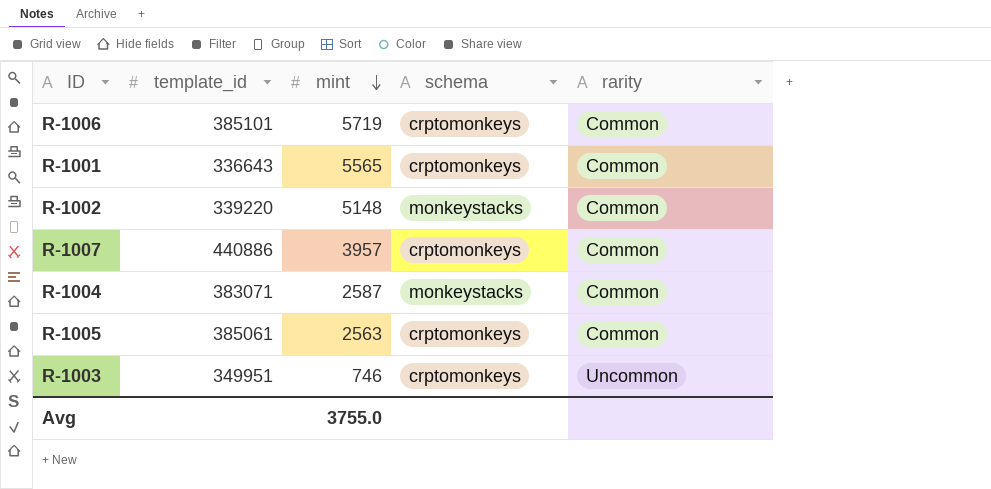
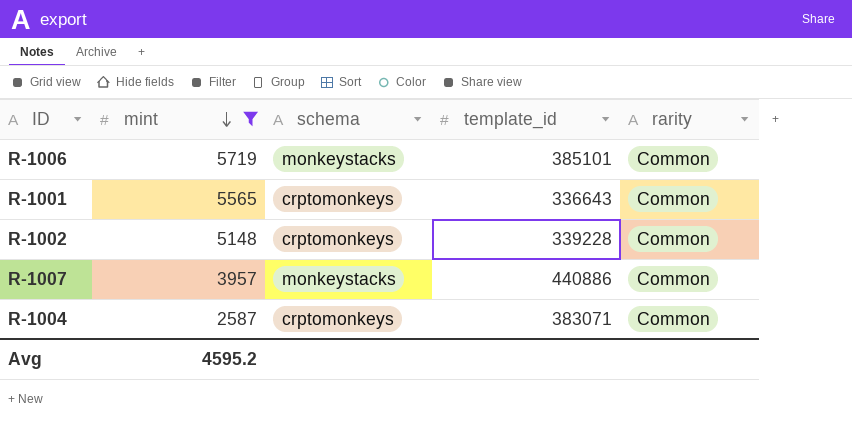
filter: none -> mint >= 2587
column template_id | position: 2 -> 4
R-1006 | schema: crptomonkeys -> monkeystacks
R-1002 | schema: monkeystacks -> crptomonkeys
R-1002 | template_id: 339220 -> 339228
R-1007 | schema: crptomonkeys -> monkeystacks
R-1004 | schema: monkeystacks -> crptomonkeys
Avg | mint: 3755.0 -> 4595.2

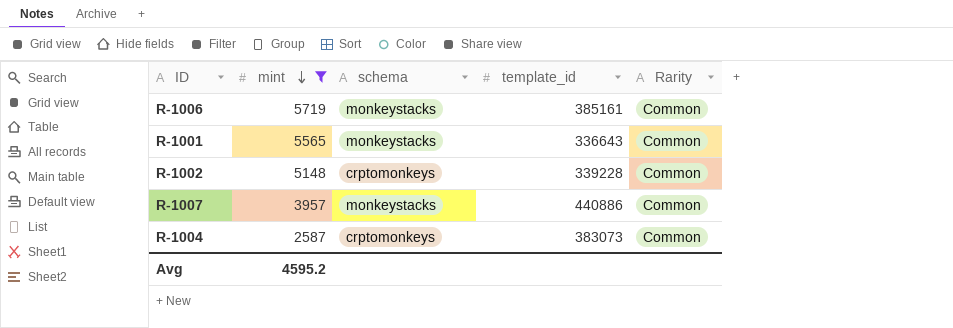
column name: rarity -> Rarity
R-1006 | template_id: 385101 -> 385161
R-1001 | schema: crptomonkeys -> monkeystacks
R-1004 | template_id: 383071 -> 383073

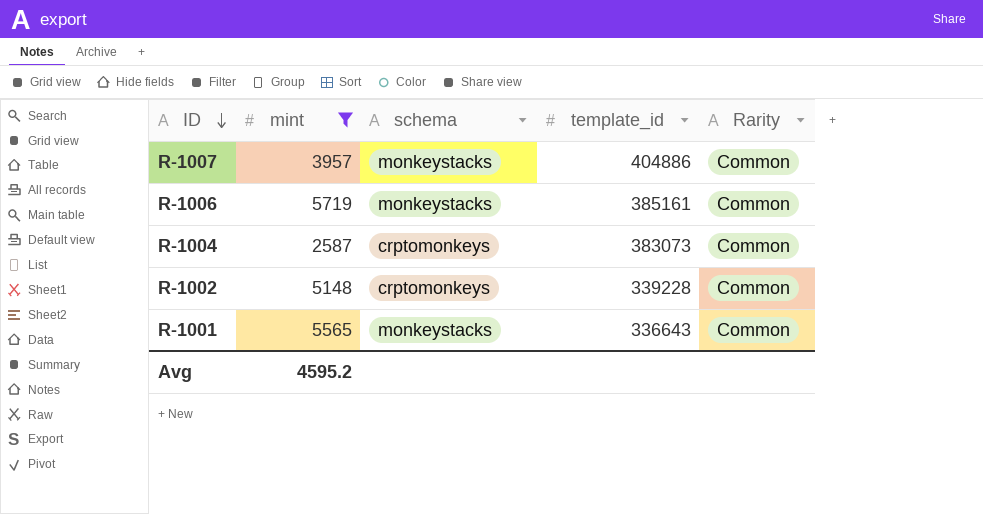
row order: mint descending -> ID descending
R-1007 | template_id: 440886 -> 404886

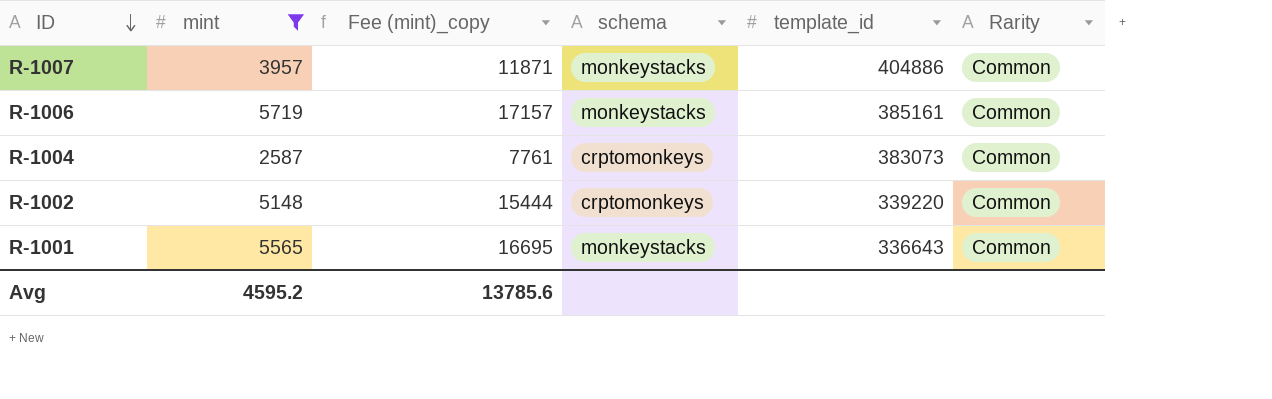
column Fee (mint)_copy | formula: none -> [mint] * 3
R-1002 | template_id: 339228 -> 339220

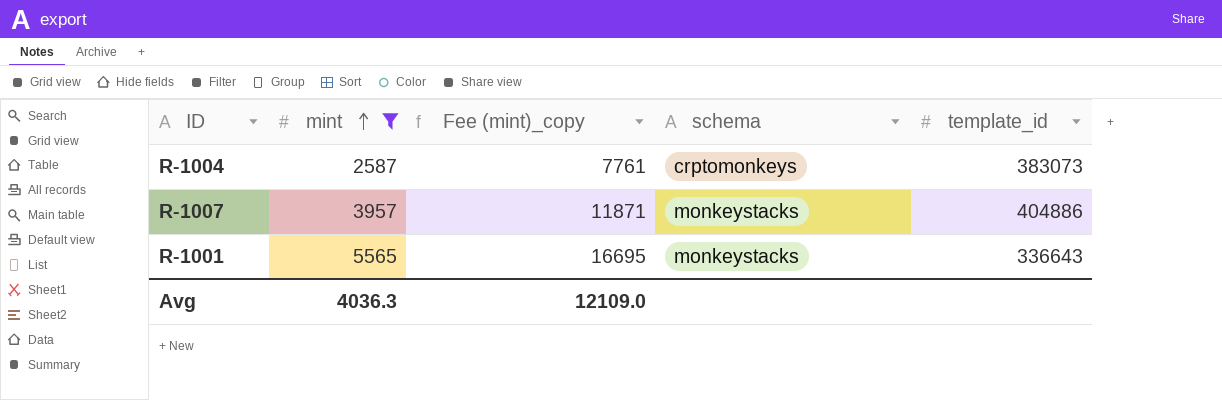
row order: ID descending -> mint ascending
column Rarity | position: 6 -> none
row R-1006: 5719 | 17157 | monkeystacks | 385161 | Common -> none
row R-1002: 5148 | 15444 | crptomonkeys | 339220 | Common -> none
Avg | mint: 4595.2 -> 4036.3
Avg | Fee (mint)_copy: 13785.6 -> 12109.0

